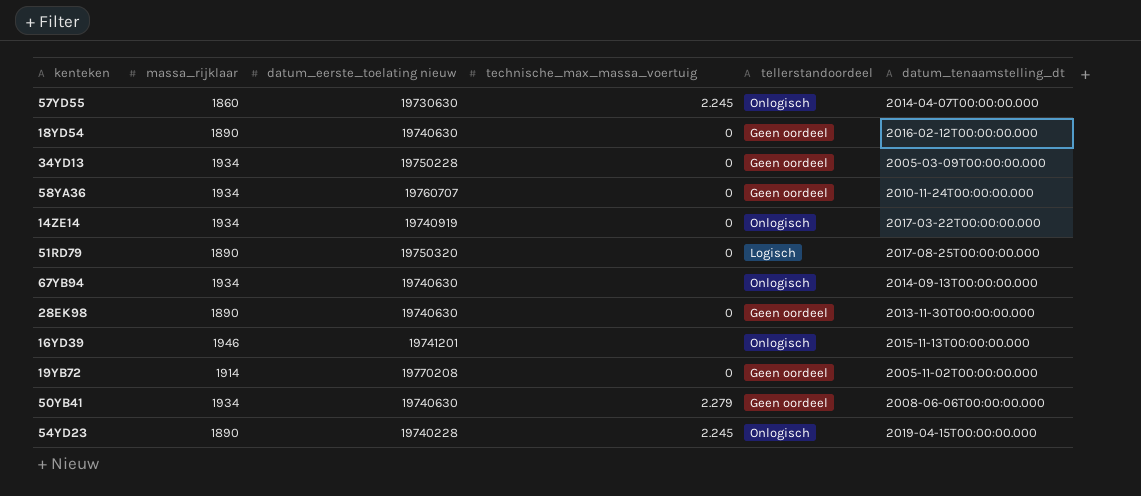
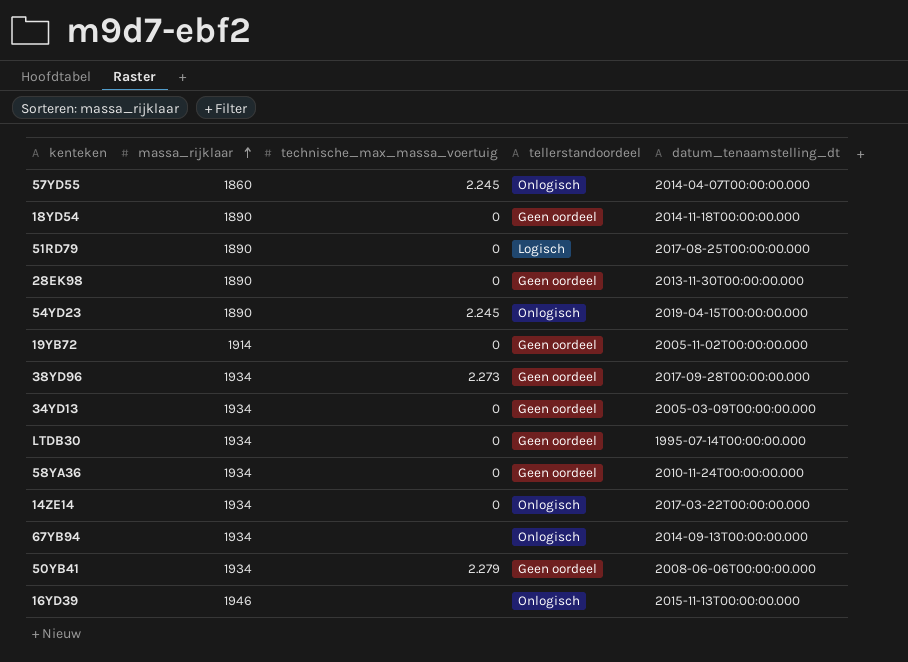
row order: none -> massa_rijklaar ascending
column datum_eerste_toelating nieuw | position: 3 -> none
18YD54 | datum_tenaamstelling_dt: 2016-02-12T00:00:00.000 -> 2014-11-18T00:00:00.000
row 38YD96: none -> 1934 | 2.273 | Geen oordeel | 2017-09-28T00:00:00.000
row LTDB30: none -> 1934 | 0 | Geen oordeel | 1995-07-14T00:00:00.000

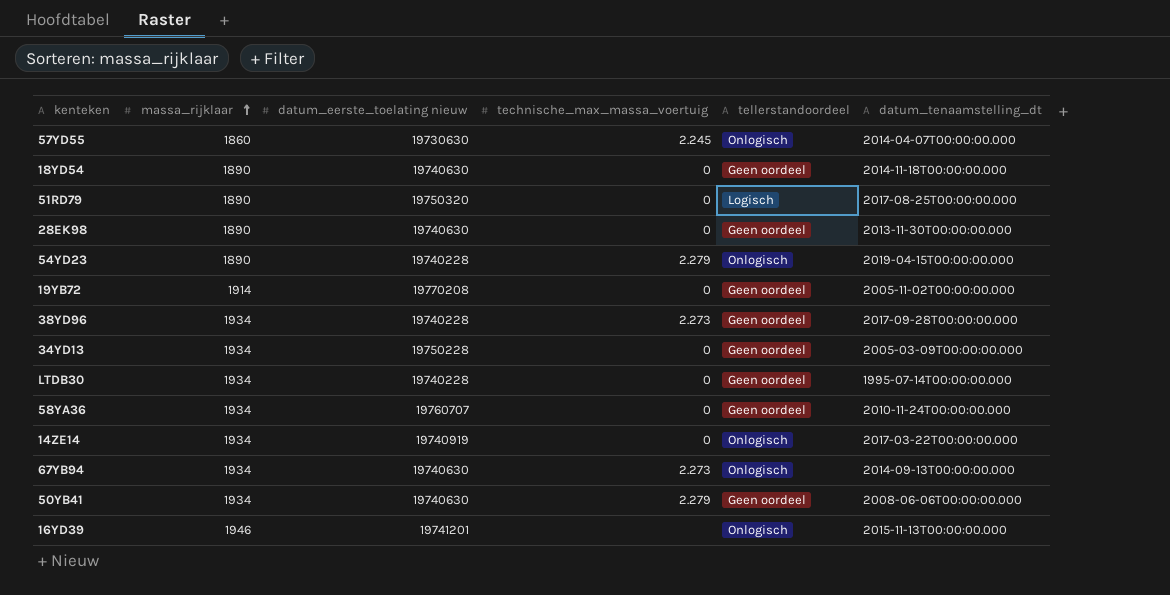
column datum_eerste_toelating nieuw | position: none -> 3
54YD23 | technische_max_massa_voertuig: 2.245 -> 2.279
67YB94 | technische_max_massa_voertuig: none -> 2.273

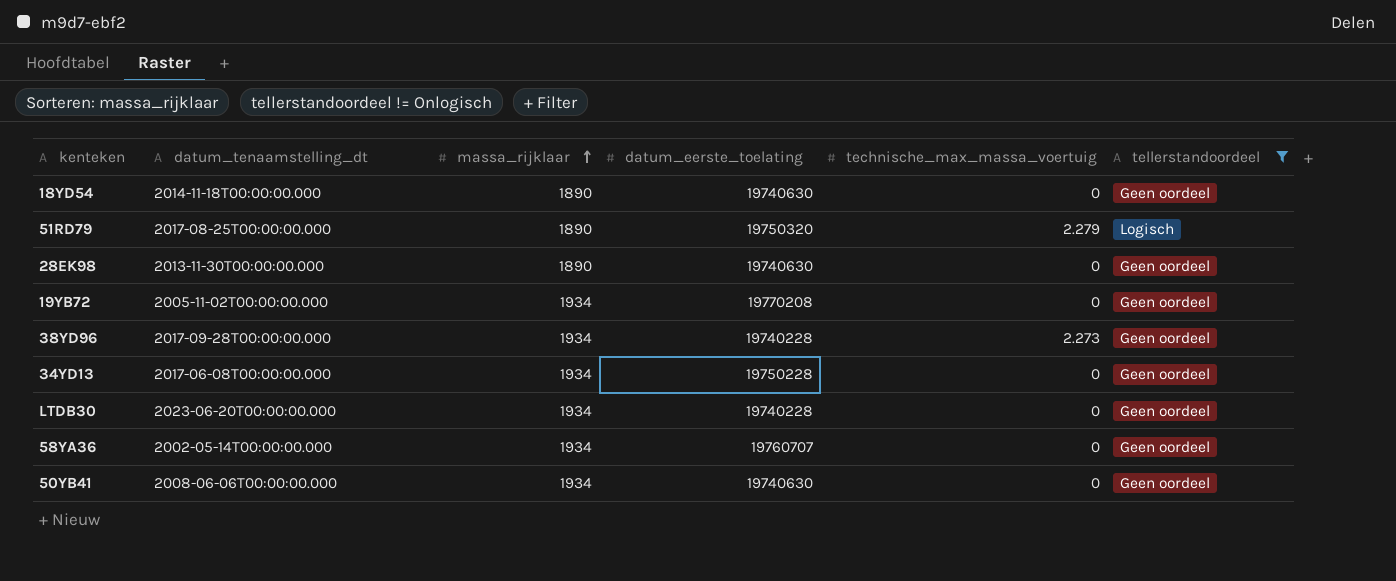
filter: none -> tellerstandoordeel != Onlogisch
column datum_tenaamstelling_dt | position: 6 -> 2
column name: datum_eerste_toelating nieuw -> datum_eerste_toelating
51RD79 | technische_max_massa_voertuig: 0 -> 2.279
19YB72 | massa_rijklaar: 1914 -> 1934
34YD13 | datum_tenaamstelling_dt: 2005-03-09T00:00:00.000 -> 2017-06-08T00:00:00.000
LTDB30 | datum_tenaamstelling_dt: 1995-07-14T00:00:00.000 -> 2023-06-20T00:00:00.000
58YA36 | datum_tenaamstelling_dt: 2010-11-24T00:00:00.000 -> 2002-05-14T00:00:00.000
50YB41 | technische_max_massa_voertuig: 2.279 -> 0

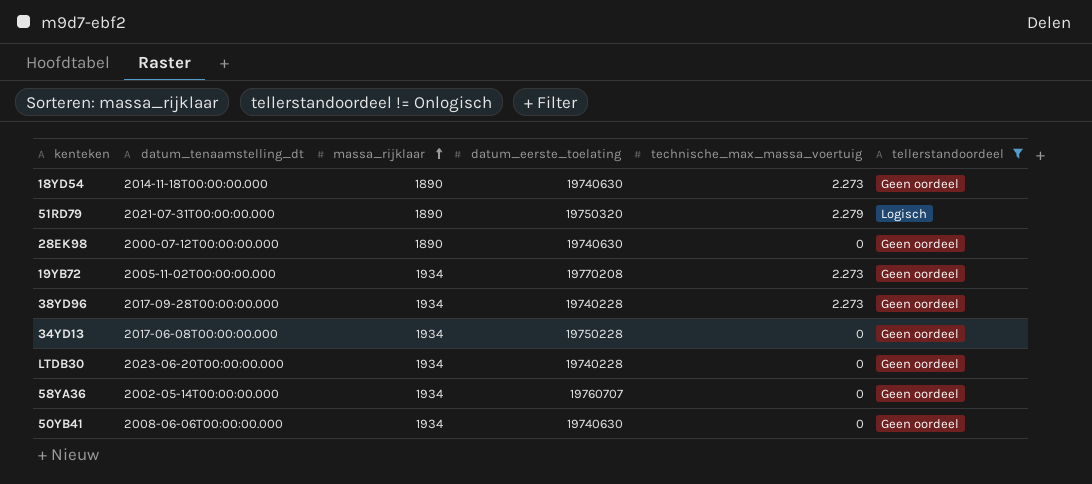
18YD54 | technische_max_massa_voertuig: 0 -> 2.273
51RD79 | datum_tenaamstelling_dt: 2017-08-25T00:00:00.000 -> 2021-07-31T00:00:00.000
28EK98 | datum_tenaamstelling_dt: 2013-11-30T00:00:00.000 -> 2000-07-12T00:00:00.000
19YB72 | technische_max_massa_voertuig: 0 -> 2.273

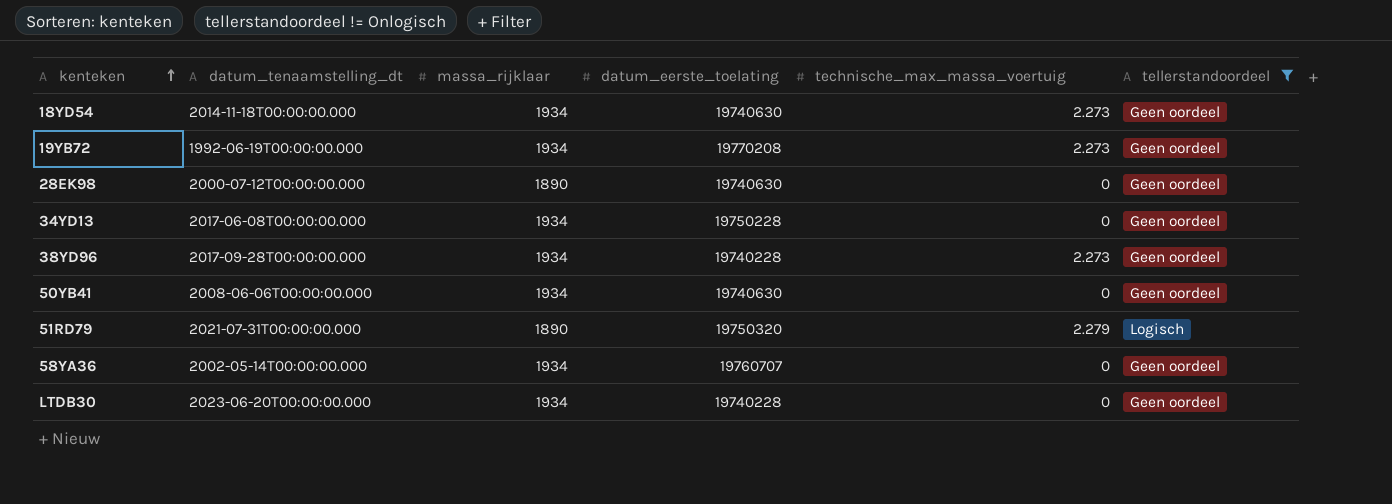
row order: massa_rijklaar ascending -> kenteken ascending
18YD54 | massa_rijklaar: 1890 -> 1934
19YB72 | datum_tenaamstelling_dt: 2005-11-02T00:00:00.000 -> 1992-06-19T00:00:00.000

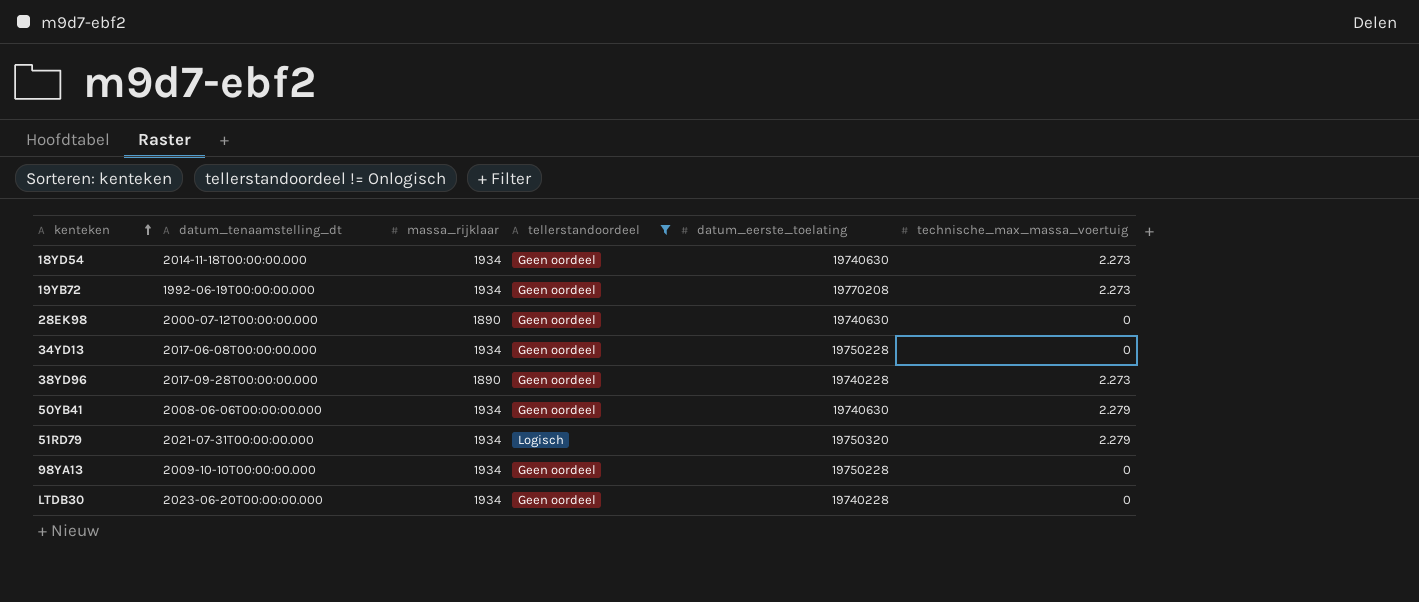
column tellerstandoordeel | position: 6 -> 4
row 58YA36: 2002-05-14T00:00:00.000 | 1934 | 19760707 | 0 | Geen oordeel -> none
38YD96 | massa_rijklaar: 1934 -> 1890
50YB41 | technische_max_massa_voertuig: 0 -> 2.279
51RD79 | massa_rijklaar: 1890 -> 1934
row 98YA13: none -> 2009-10-10T00:00:00.000 | 1934 | Geen oordeel | 19750228 | 0

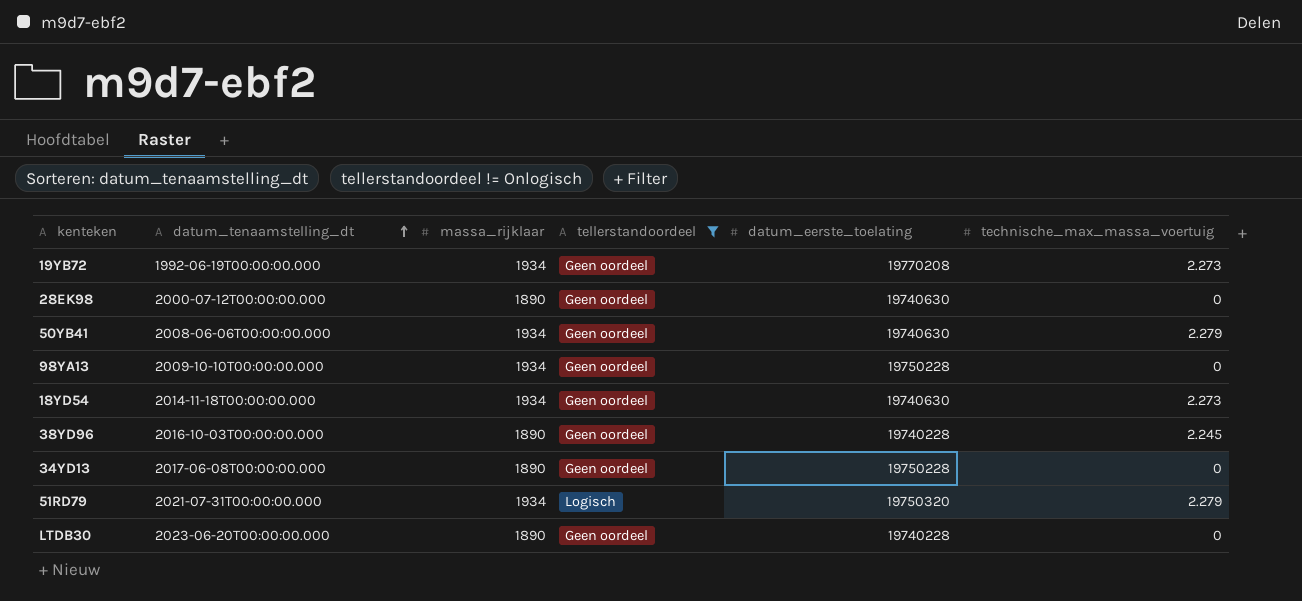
row order: kenteken ascending -> datum_tenaamstelling_dt ascending
38YD96 | datum_tenaamstelling_dt: 2017-09-28T00:00:00.000 -> 2016-10-03T00:00:00.000
38YD96 | technische_max_massa_voertuig: 2.273 -> 2.245
34YD13 | massa_rijklaar: 1934 -> 1890
LTDB30 | massa_rijklaar: 1934 -> 1890

